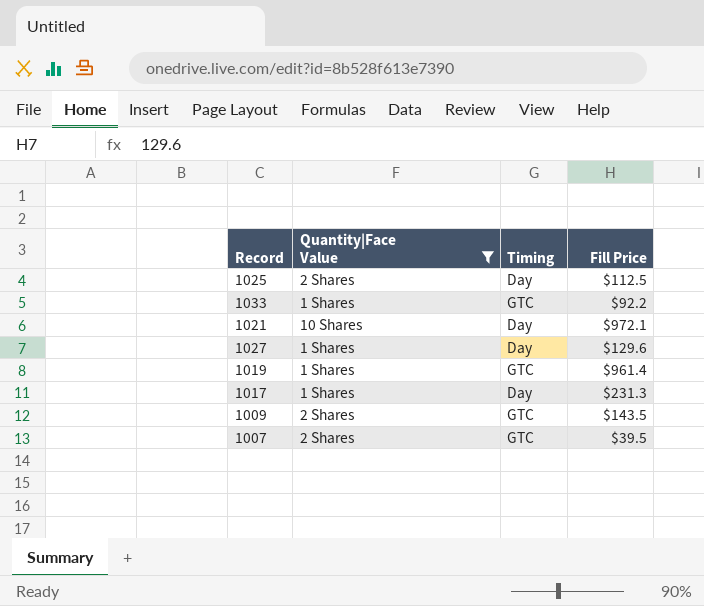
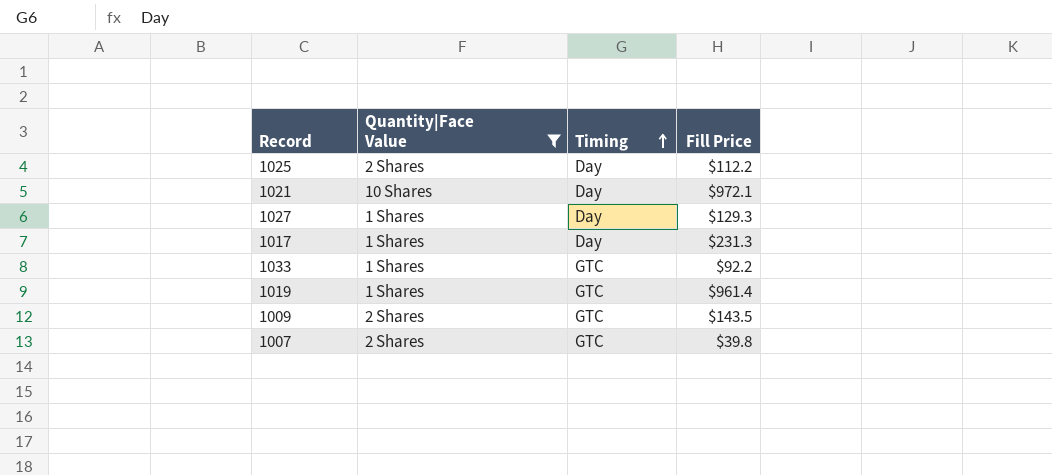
row order: none -> Timing ascending
1025 | Fill Price: $112.5 -> $112.2
1027 | Fill Price: $129.6 -> $129.3
1007 | Fill Price: $39.5 -> $39.8

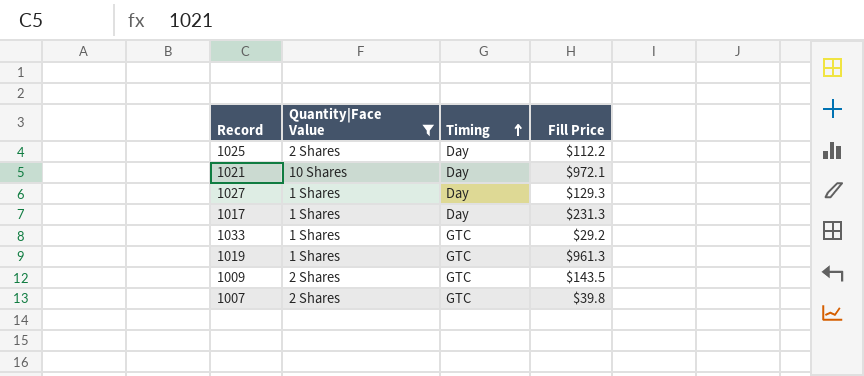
1033 | Fill Price: $92.2 -> $29.2
1019 | Fill Price: $961.4 -> $961.3

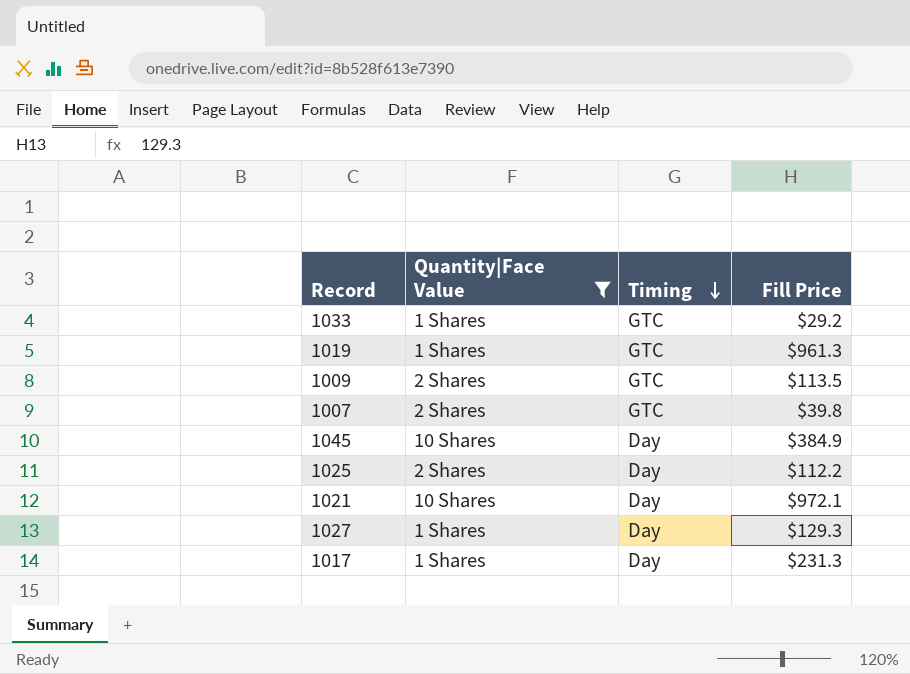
row order: Timing ascending -> Timing descending
1009 | Fill Price: $143.5 -> $113.5
row 1045: none -> 10 Shares | Day | $384.9

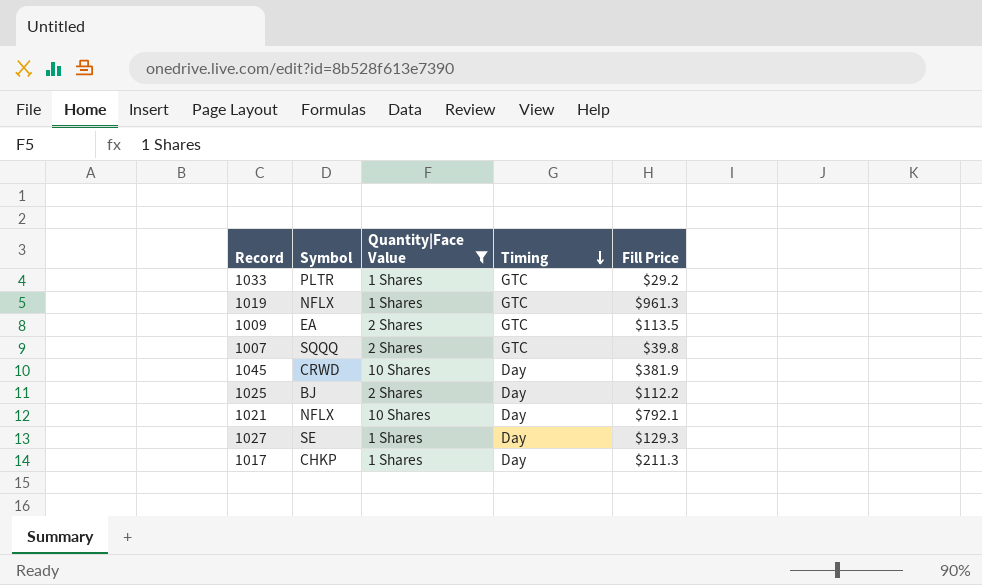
column Symbol | position: none -> 2
1045 | Fill Price: $384.9 -> $381.9
1021 | Fill Price: $972.1 -> $792.1
1017 | Fill Price: $231.3 -> $211.3

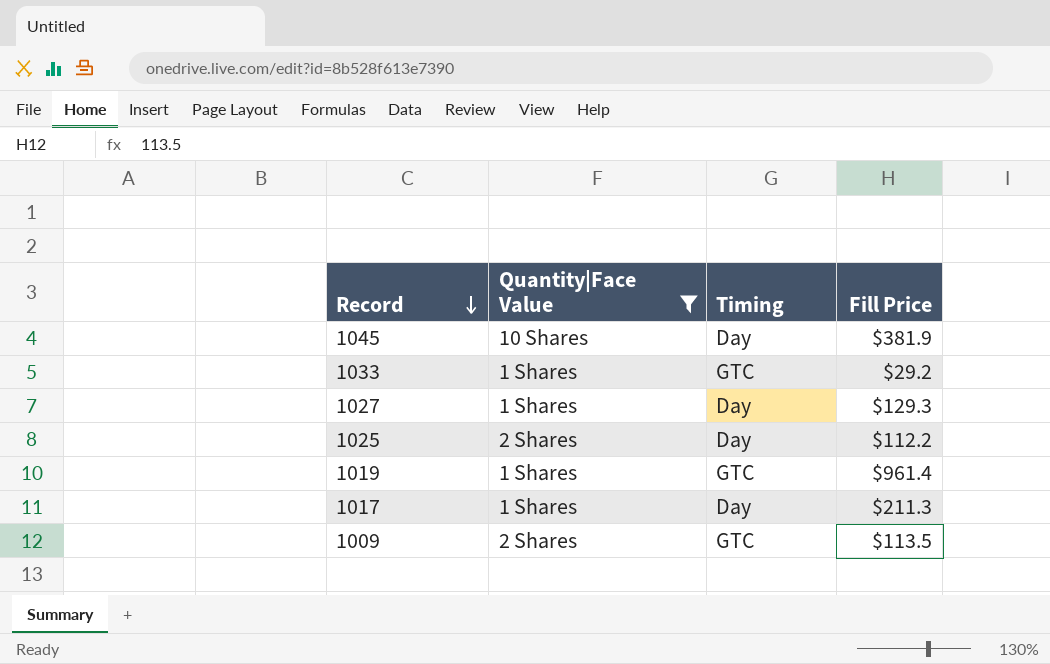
row order: Timing descending -> Record descending
column Symbol | position: 2 -> none
row 1007: SQQQ | 2 Shares | GTC | $39.8 -> none
row 1021: NFLX | 10 Shares | Day | $792.1 -> none
1019 | Fill Price: $961.3 -> $961.4

